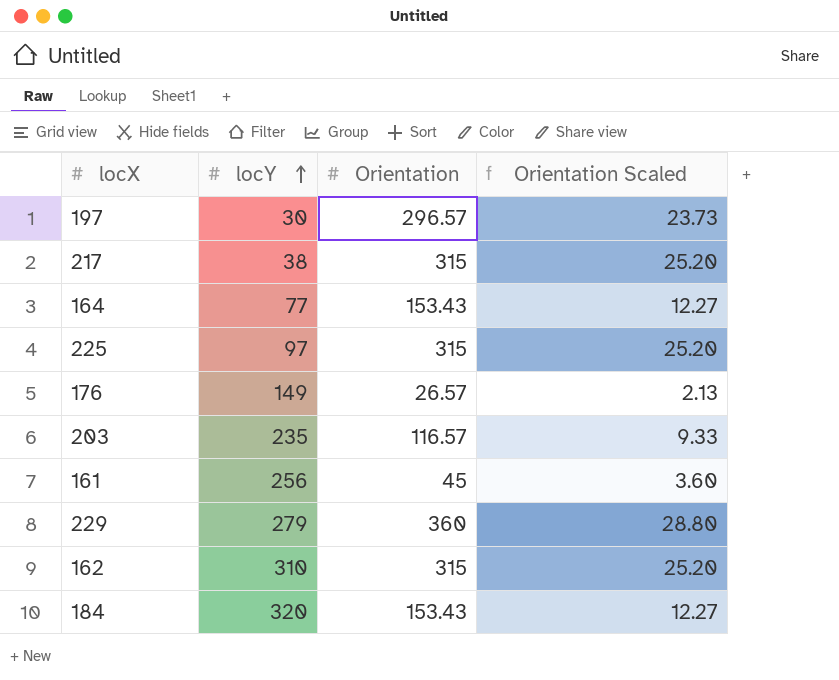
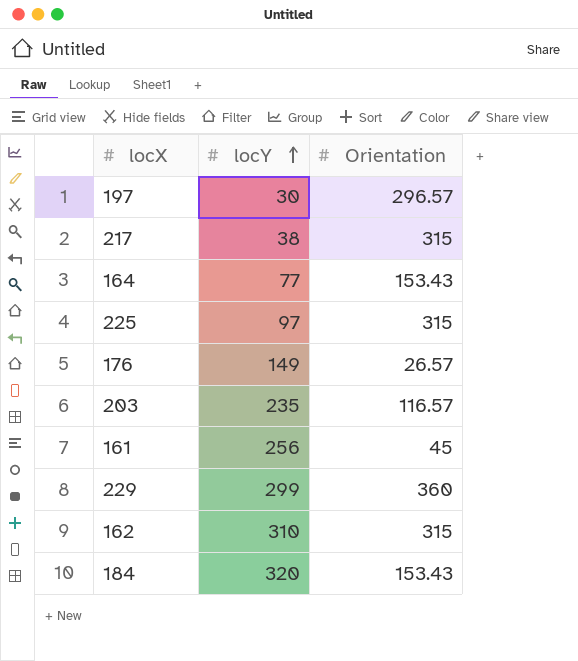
column Orientation Scaled | formula: [Orientation] * 0.08 -> none
229 | locY: 279 -> 299

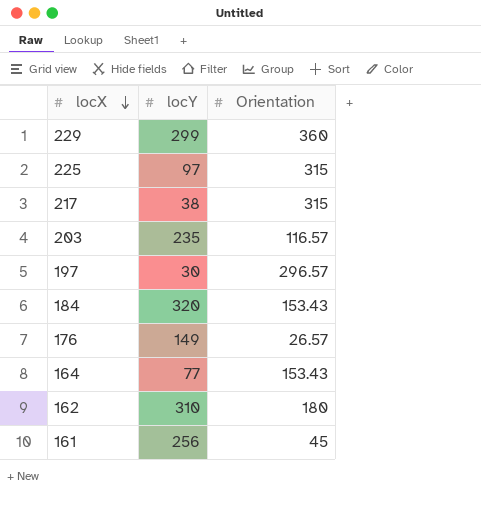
row order: locY ascending -> locX descending
162 | Orientation: 315 -> 180

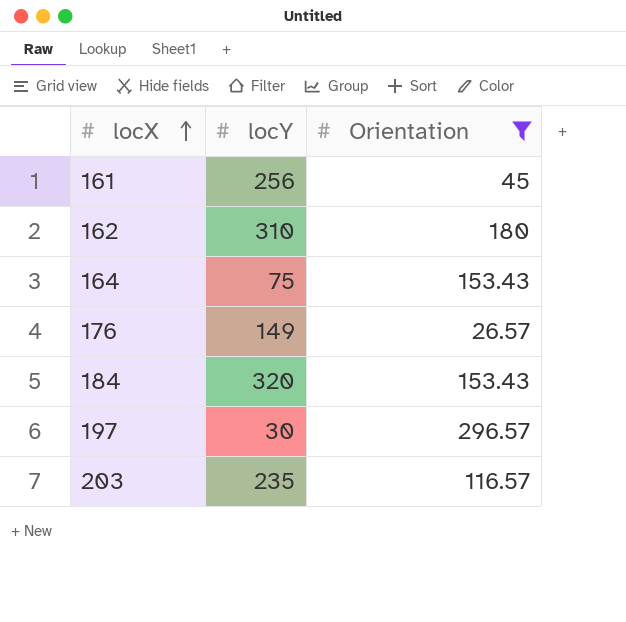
filter: none -> Orientation <= 296.57
row order: locX descending -> locX ascending
164 | locY: 77 -> 75

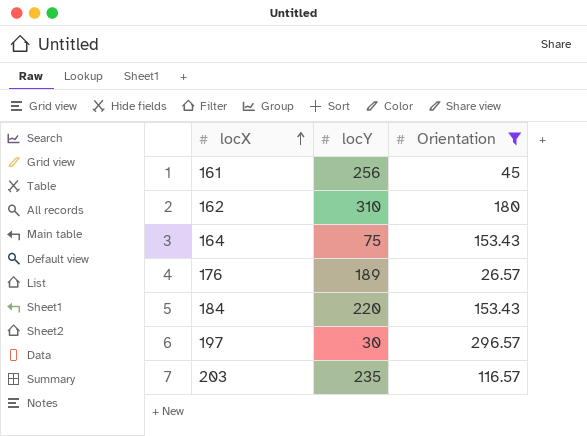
176 | locY: 149 -> 189
184 | locY: 320 -> 220

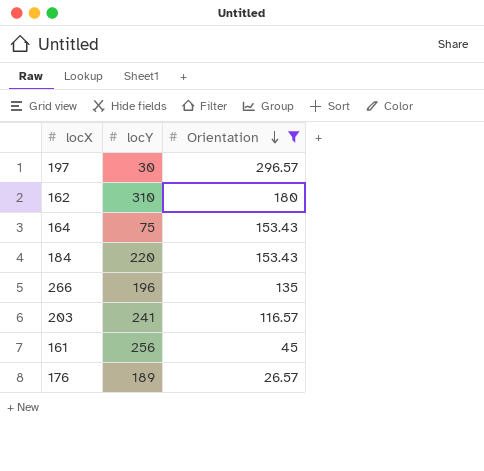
row order: locX ascending -> Orientation descending
row 266: none -> 196 | 135
203 | locY: 235 -> 241

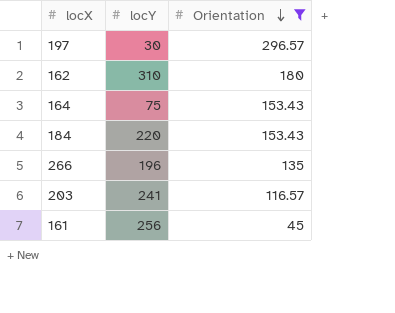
row 176: 189 | 26.57 -> none

